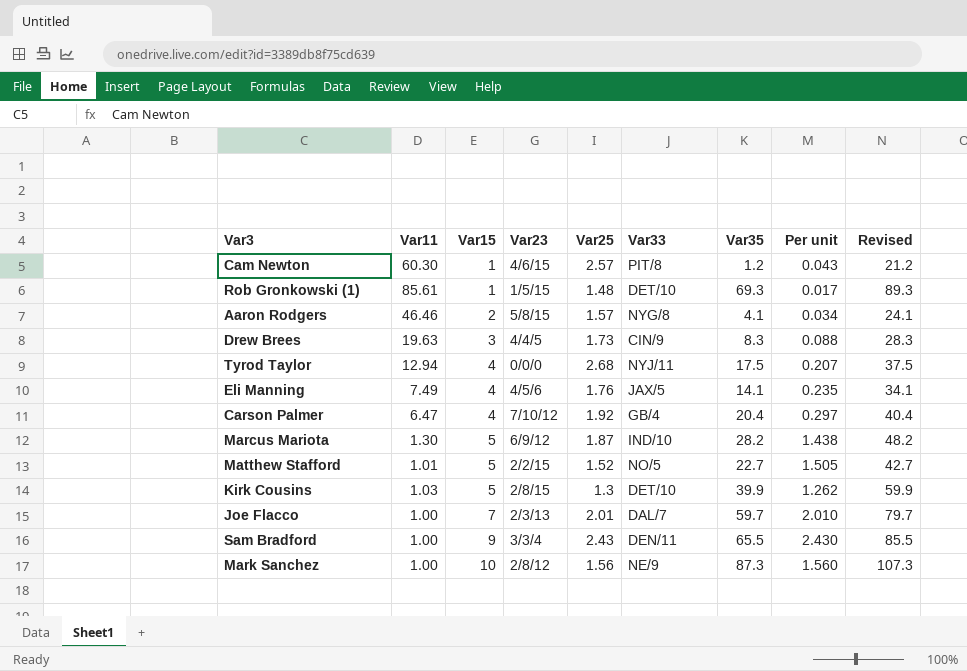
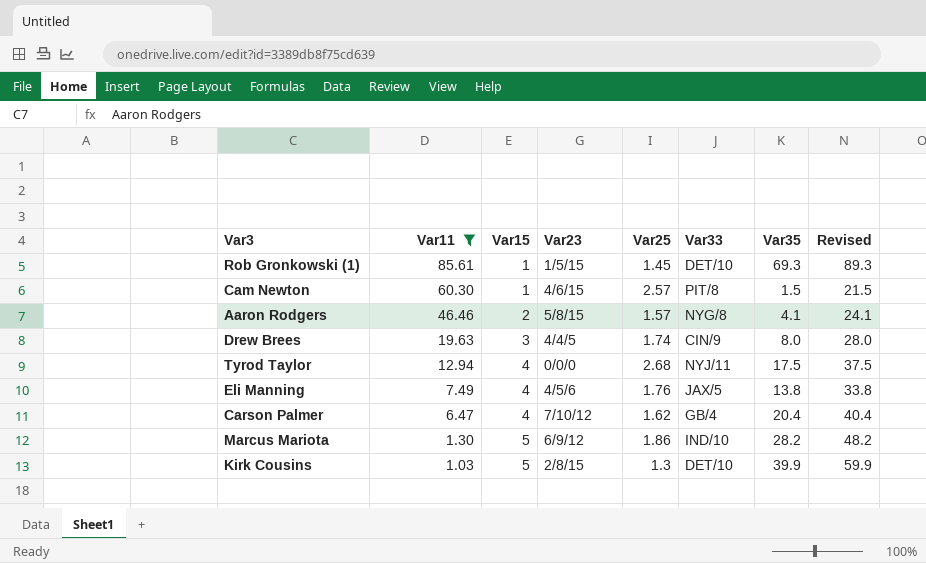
filter: none -> Var11 >= 1.03
row order: Var15 ascending -> Var11 descending
column Per unit | formula: [Var25] / [Var11] -> none
Rob Gronkowski (1) | Var25: 1.48 -> 1.45
Cam Newton | Var35: 1.2 -> 1.5
Cam Newton | Revised: 21.2 -> 21.5
Drew Brees | Var25: 1.73 -> 1.74
Drew Brees | Var35: 8.3 -> 8.0
Drew Brees | Revised: 28.3 -> 28.0
Eli Manning | Var35: 14.1 -> 13.8
Eli Manning | Revised: 34.1 -> 33.8
Carson Palmer | Var25: 1.92 -> 1.62
Marcus Mariota | Var25: 1.87 -> 1.86

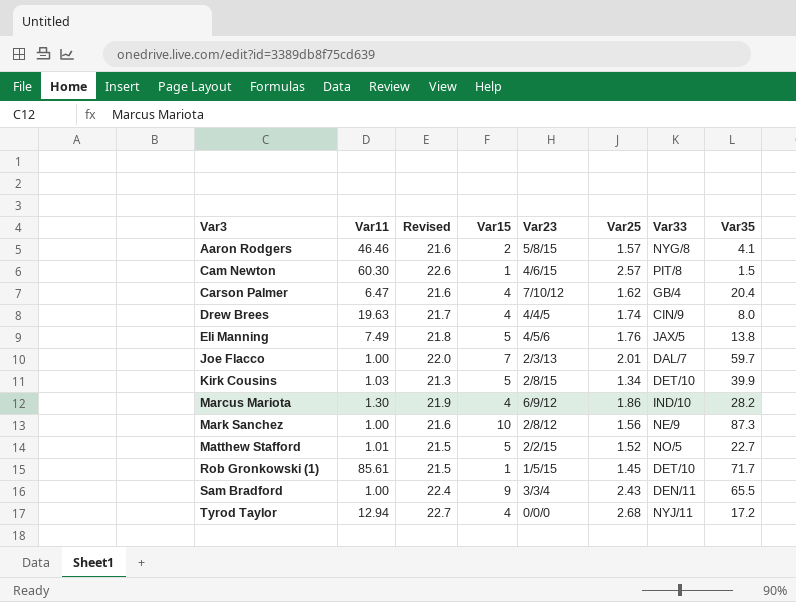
filter: Var11 >= 1.03 -> none
row order: Var11 descending -> Var3 ascending
column Revised | formula: [Var35] + 20 -> [Var25] + 20
column Revised | position: 8 -> 3
Drew Brees | Var15: 3 -> 4
Eli Manning | Var15: 4 -> 5
Kirk Cousins | Var25: 1.3 -> 1.34
Marcus Mariota | Var15: 5 -> 4
Rob Gronkowski (1) | Var35: 69.3 -> 71.7
Tyrod Taylor | Var35: 17.5 -> 17.2

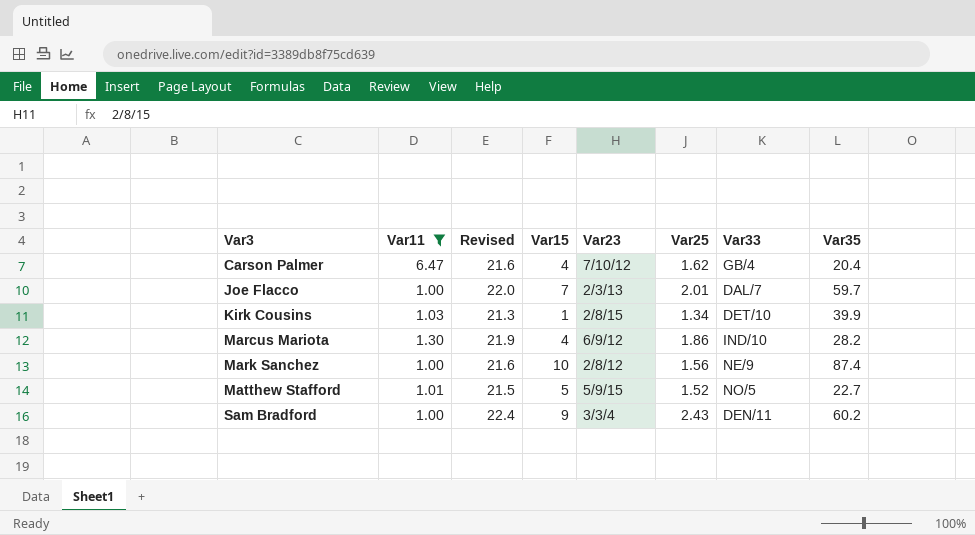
filter: none -> Var11 <= 6.47
Kirk Cousins | Var15: 5 -> 1
Mark Sanchez | Var35: 87.3 -> 87.4
Matthew Stafford | Var23: 2/2/15 -> 5/9/15
Sam Bradford | Var35: 65.5 -> 60.2

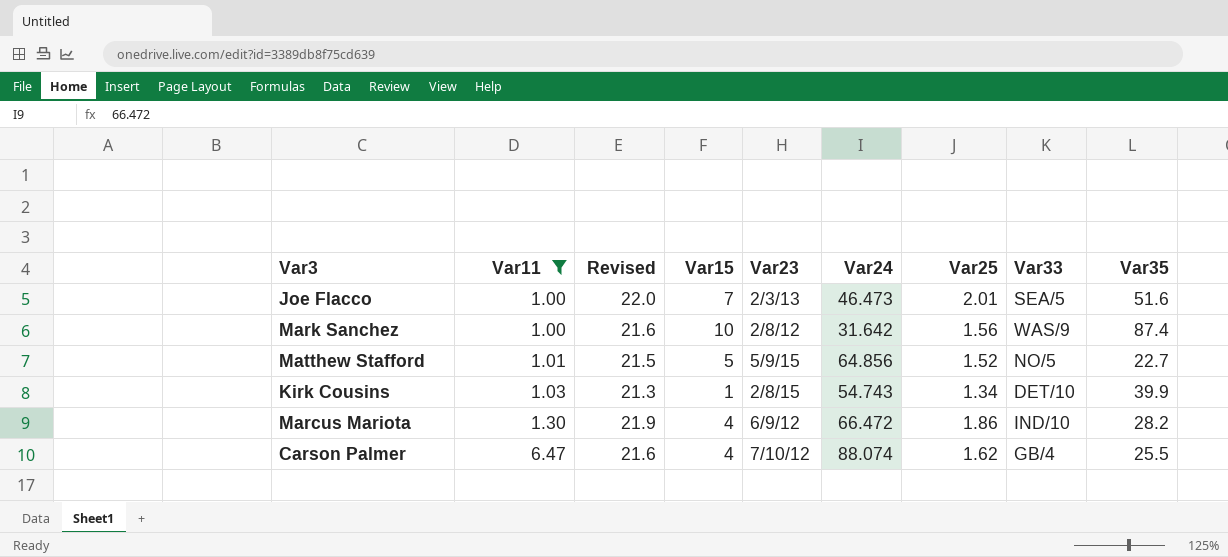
row order: Var3 ascending -> Var11 ascending
column Var24 | position: none -> 6
row Sam Bradford: 1.00 | 22.4 | 9 | 3/3/4 | 2.43 | DEN/11 | 60.2 -> none
Joe Flacco | Var33: DAL/7 -> SEA/5
Joe Flacco | Var35: 59.7 -> 51.6
Mark Sanchez | Var33: NE/9 -> WAS/9
Carson Palmer | Var35: 20.4 -> 25.5

